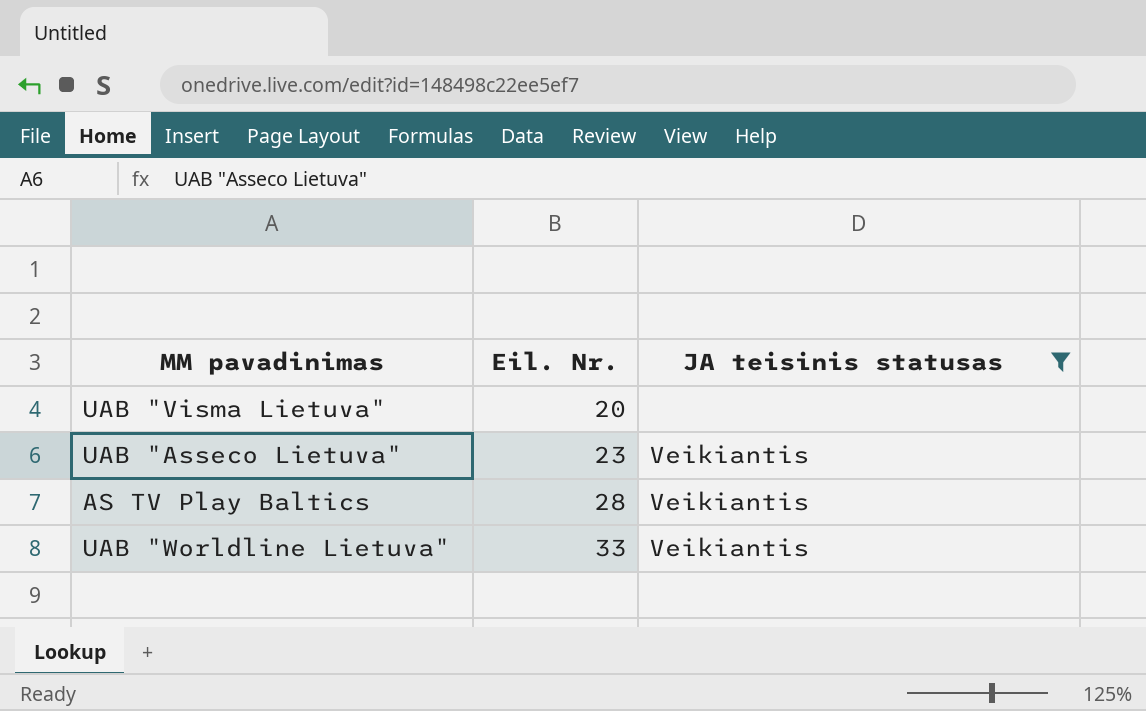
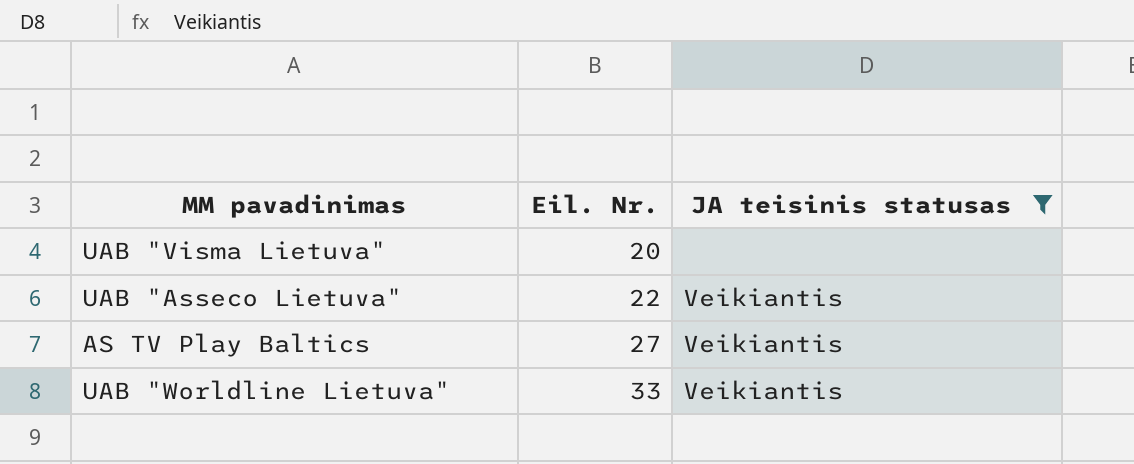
UAB "Asseco Lietuva" | Eil. Nr.: 23 -> 22
AS TV Play Baltics | Eil. Nr.: 28 -> 27

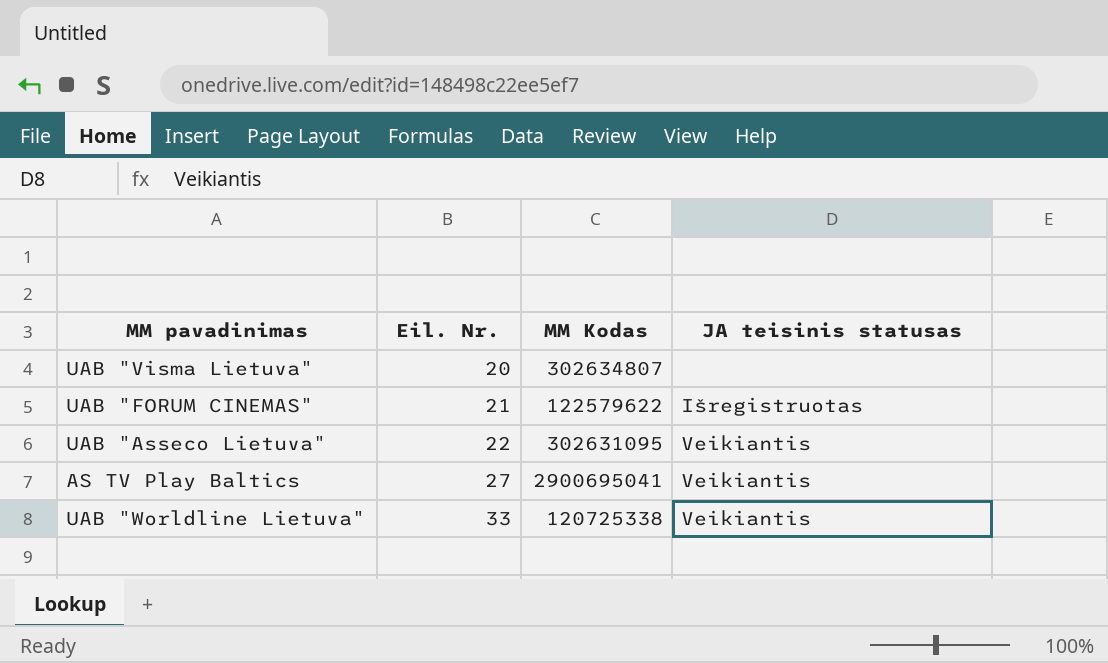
filter: JA teisinis statusas != Išregistruotas -> none
column MM Kodas | position: none -> 3

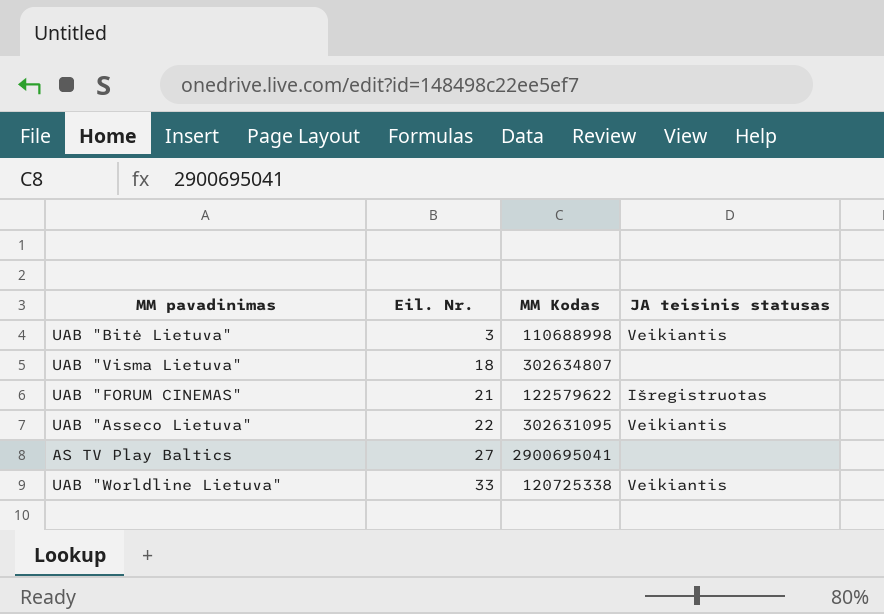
row UAB "Bitė Lietuva": none -> 3 | 110688998 | Veikiantis
UAB "Visma Lietuva" | Eil. Nr.: 20 -> 18
AS TV Play Baltics | JA teisinis statusas: Veikiantis -> none

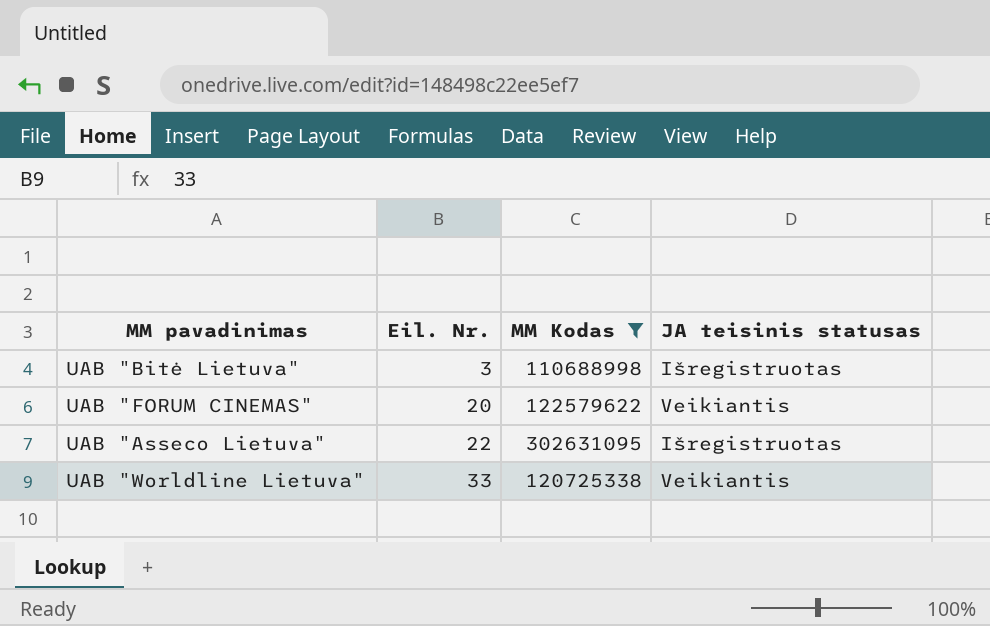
filter: none -> MM Kodas <= 302631095
UAB "Bitė Lietuva" | JA teisinis statusas: Veikiantis -> Išregistruotas
UAB "FORUM CINEMAS" | Eil. Nr.: 21 -> 20
UAB "FORUM CINEMAS" | JA teisinis statusas: Išregistruotas -> Veikiantis
UAB "Asseco Lietuva" | JA teisinis statusas: Veikiantis -> Išregistruotas

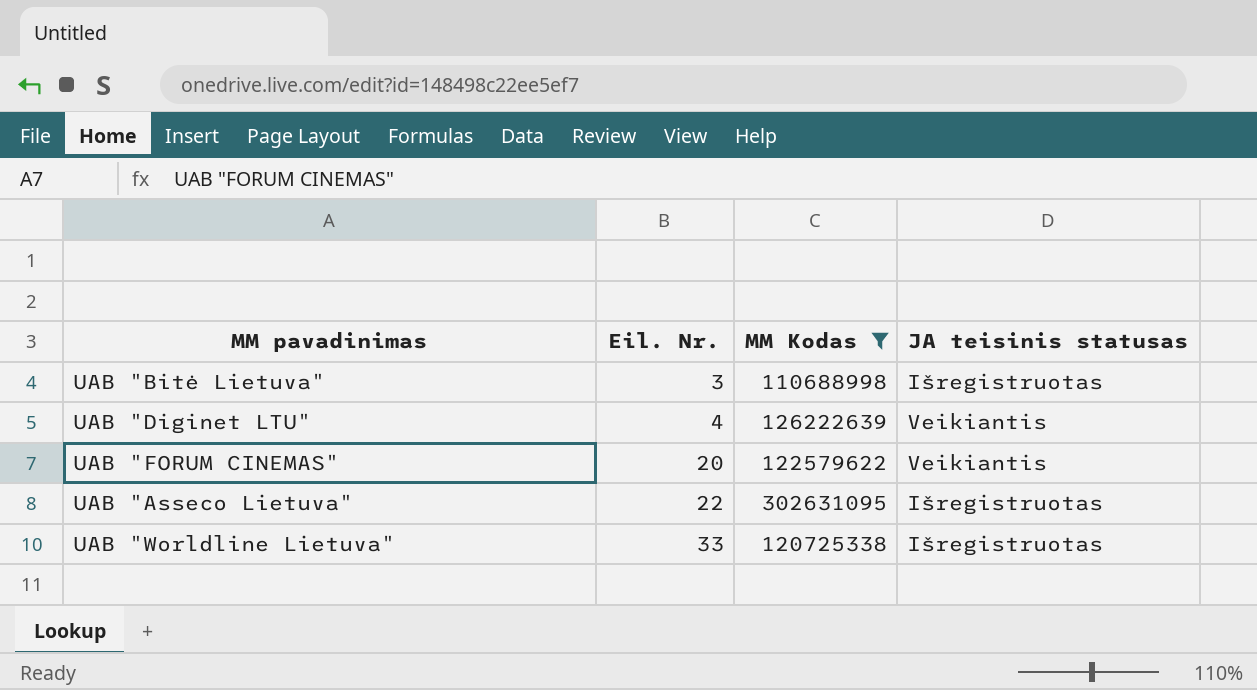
row UAB "Diginet LTU": none -> 4 | 126222639 | Veikiantis
UAB "Worldline Lietuva" | JA teisinis statusas: Veikiantis -> Išregistruotas

